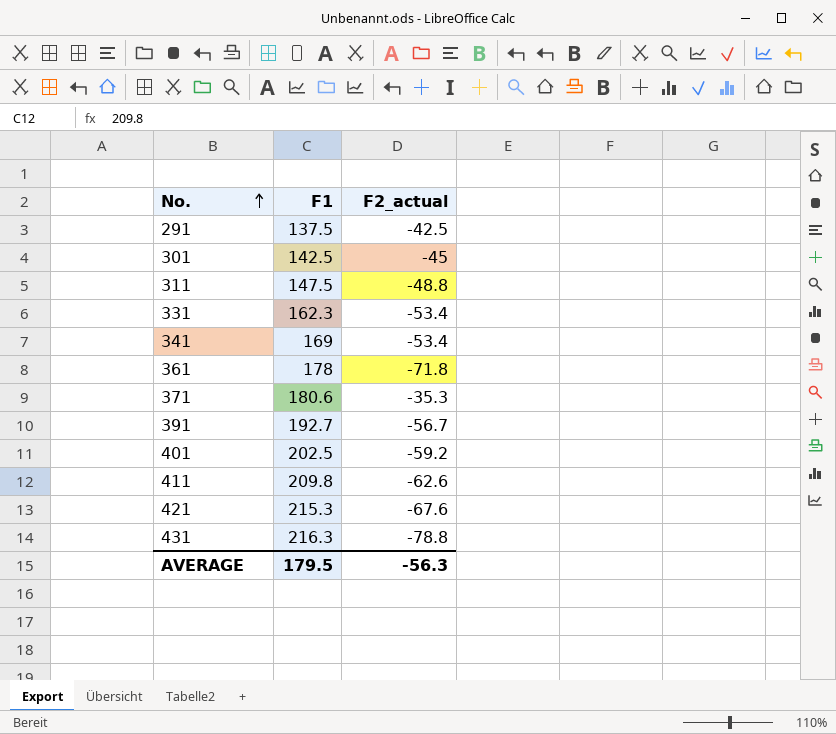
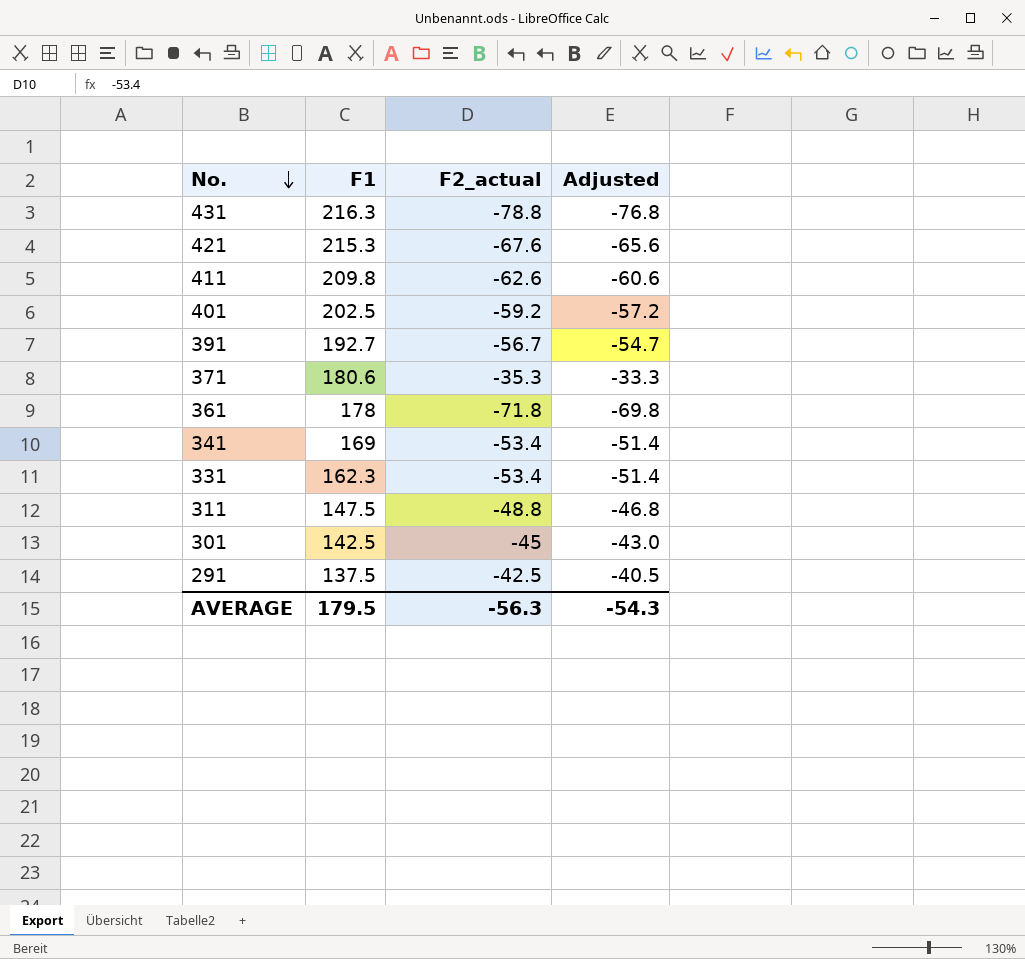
row order: No. ascending -> No. descending
column Adjusted | formula: none -> [F2_actual] + 2

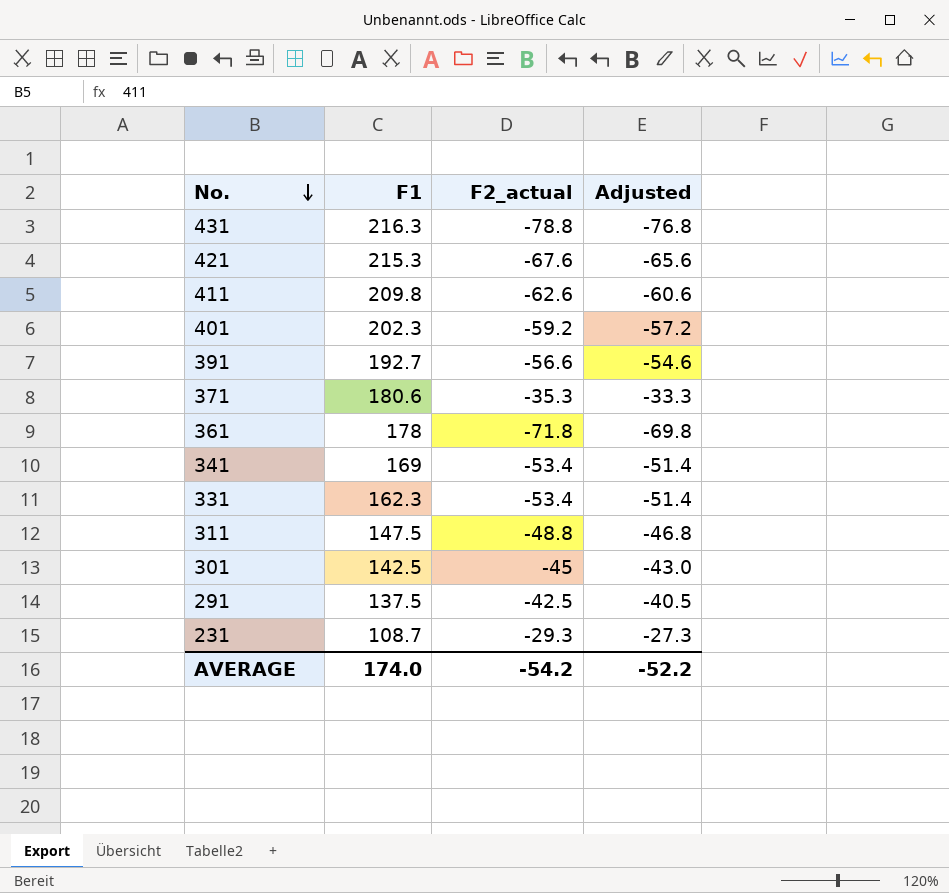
401 | F1: 202.5 -> 202.3
391 | F2_actual: -56.7 -> -56.6
391 | Adjusted: -54.7 -> -54.6
row 231: none -> 108.7 | -29.3 | -27.3
AVERAGE | F1: 179.5 -> 174.0
AVERAGE | F2_actual: -56.3 -> -54.2
AVERAGE | Adjusted: -54.3 -> -52.2

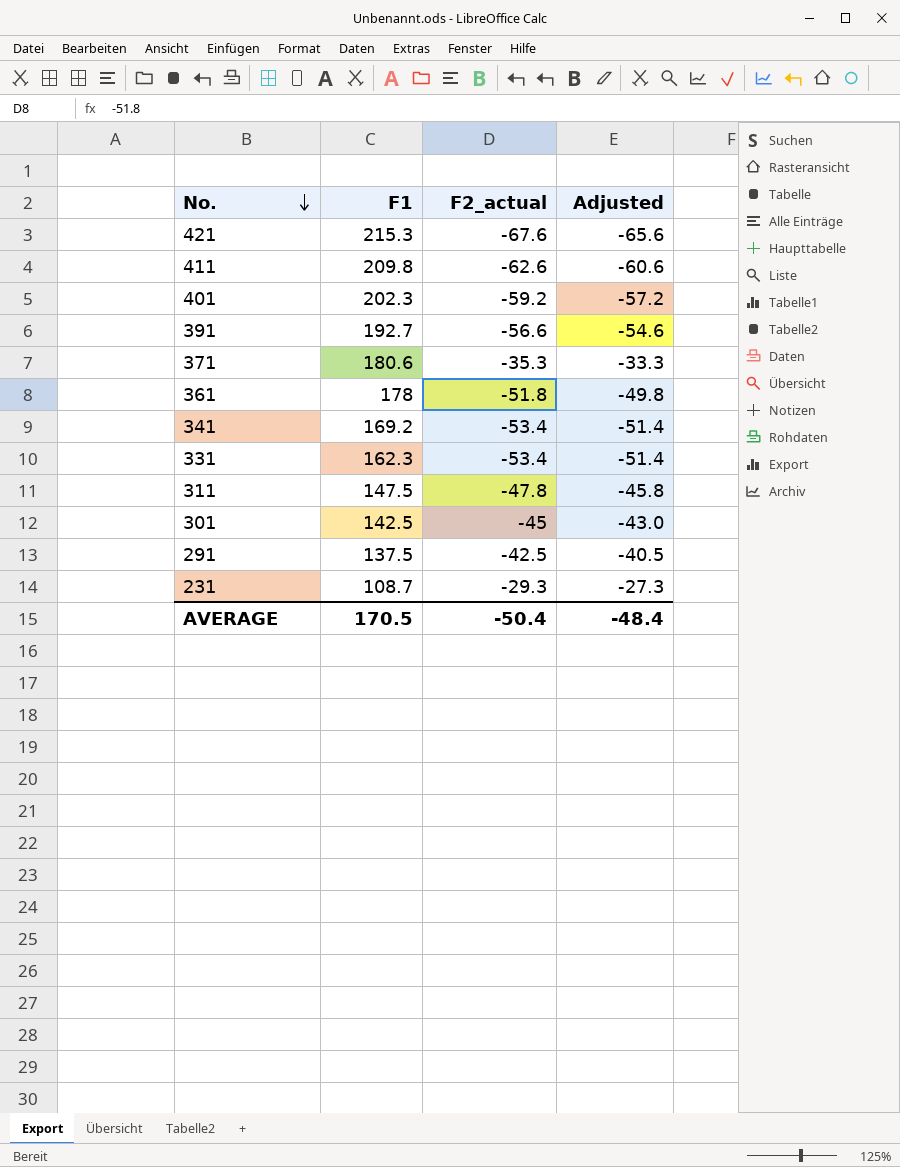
row 431: 216.3 | -78.8 | -76.8 -> none
361 | F2_actual: -71.8 -> -51.8
361 | Adjusted: -69.8 -> -49.8
341 | F1: 169 -> 169.2
311 | F2_actual: -48.8 -> -47.8
311 | Adjusted: -46.8 -> -45.8
AVERAGE | F1: 174.0 -> 170.5
AVERAGE | F2_actual: -54.2 -> -50.4
AVERAGE | Adjusted: -52.2 -> -48.4

